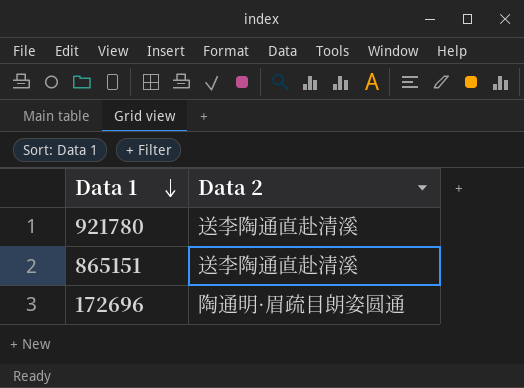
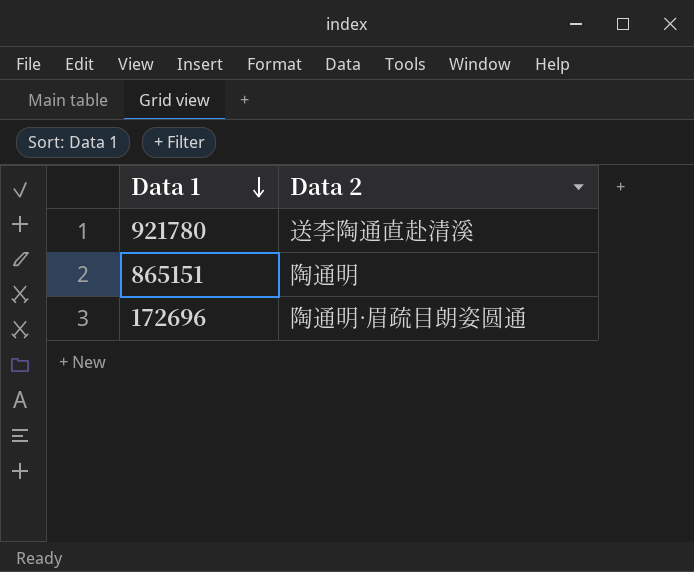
865151 | Data 2: 送李陶通直赴清溪 -> 陶通明

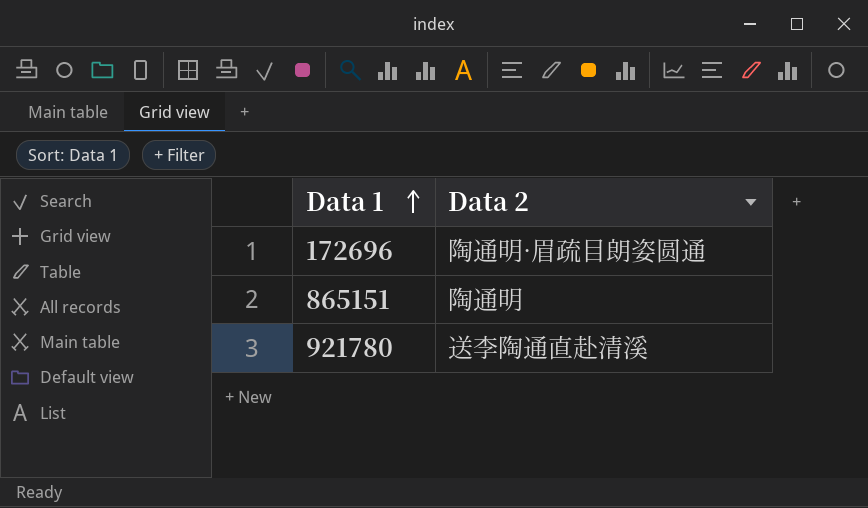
row order: Data 1 descending -> Data 1 ascending

